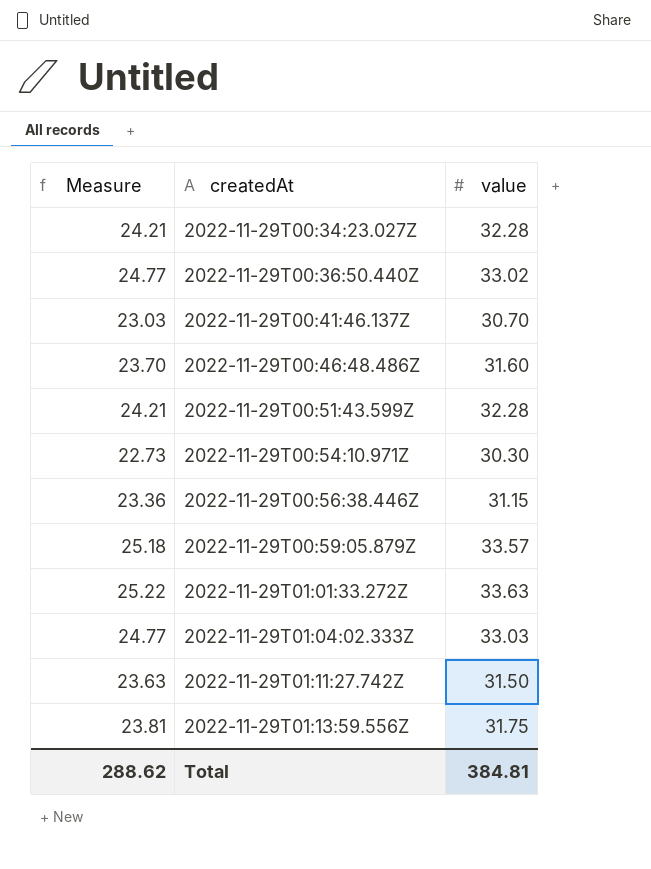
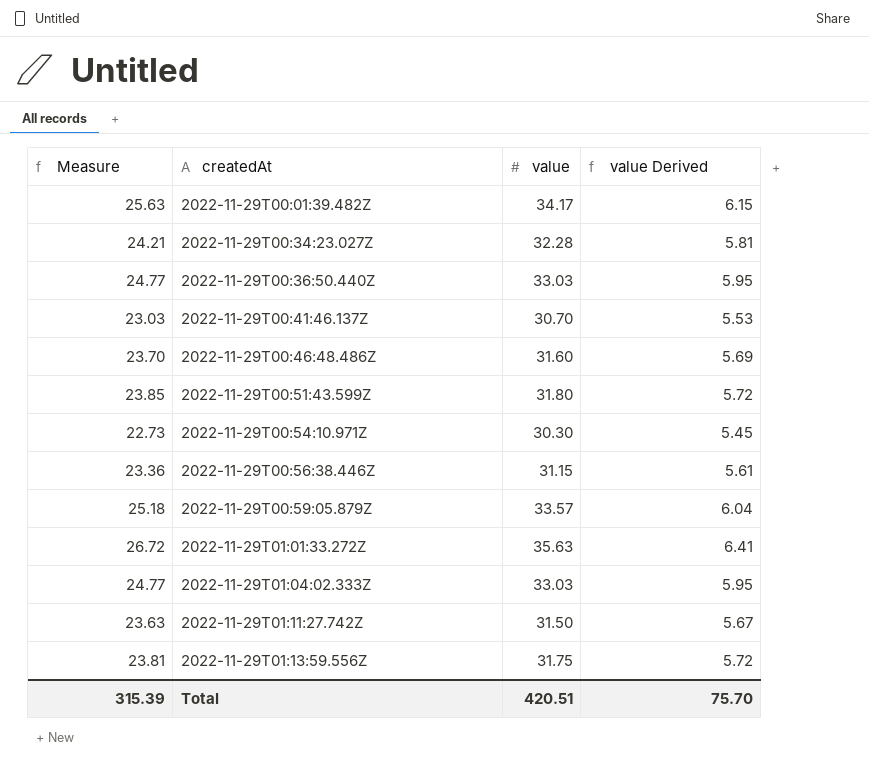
column value Derived | formula: none -> [value] * 0.18
row 2022-11-29T00:01:39.482Z: none -> 25.63 | 34.17 | 6.15
2022-11-29T00:36:50.440Z | value: 33.02 -> 33.03
2022-11-29T00:51:43.599Z | Measure: 24.21 -> 23.85
2022-11-29T00:51:43.599Z | value: 32.28 -> 31.80
2022-11-29T01:01:33.272Z | Measure: 25.22 -> 26.72
2022-11-29T01:01:33.272Z | value: 33.63 -> 35.63
Total | Measure: 288.62 -> 315.39
Total | value: 384.81 -> 420.51

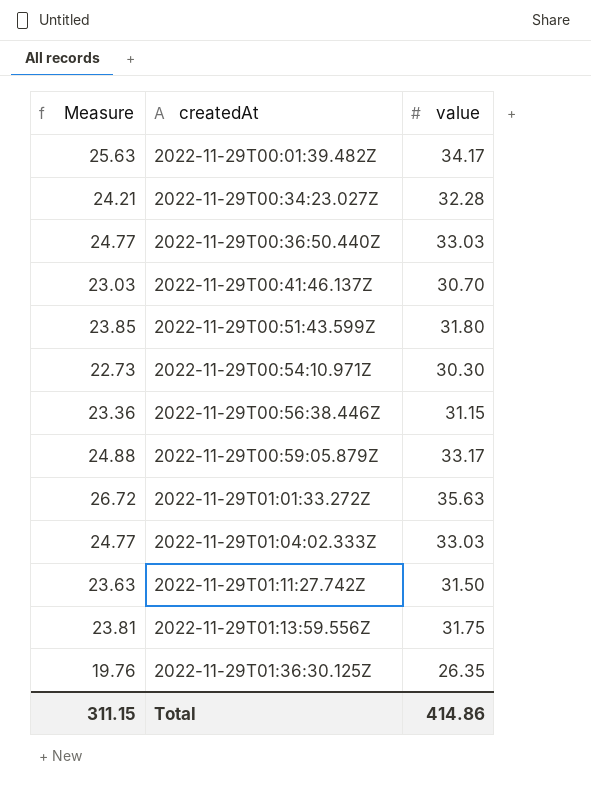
column value Derived | formula: [value] * 0.18 -> none
row 2022-11-29T00:46:48.486Z: 23.70 | 31.60 | 5.69 -> none
2022-11-29T00:59:05.879Z | Measure: 25.18 -> 24.88
2022-11-29T00:59:05.879Z | value: 33.57 -> 33.17
row 2022-11-29T01:36:30.125Z: none -> 19.76 | 26.35
Total | Measure: 315.39 -> 311.15
Total | value: 420.51 -> 414.86

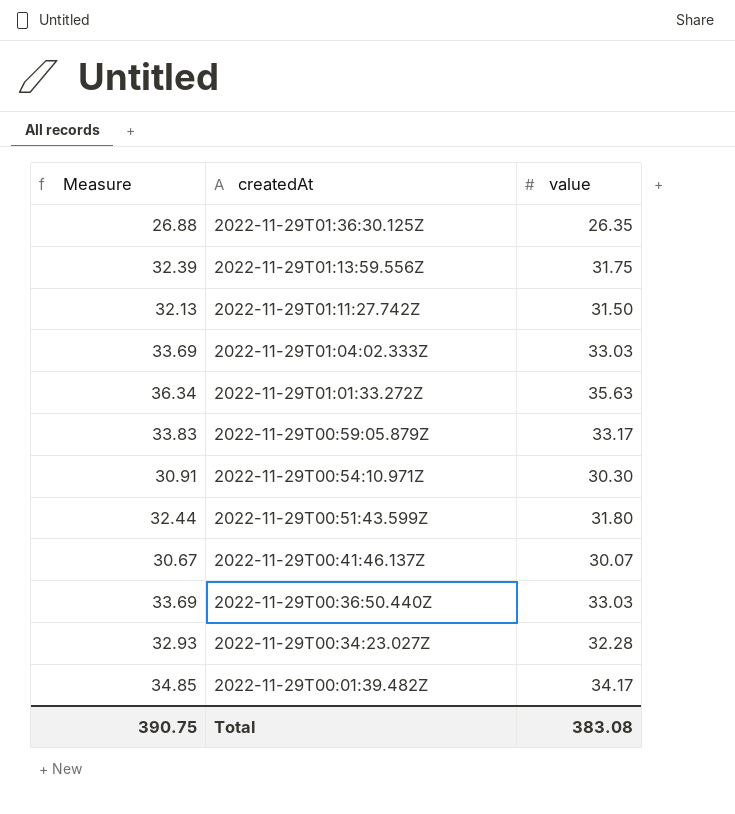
row order: createdAt ascending -> createdAt descending
column Measure | formula: [value] * 0.75 -> [value] * 1.02
row 2022-11-29T00:56:38.446Z: 23.36 | 31.15 -> none
2022-11-29T00:41:46.137Z | value: 30.70 -> 30.07
Total | Measure: 311.15 -> 390.75
Total | value: 414.86 -> 383.08

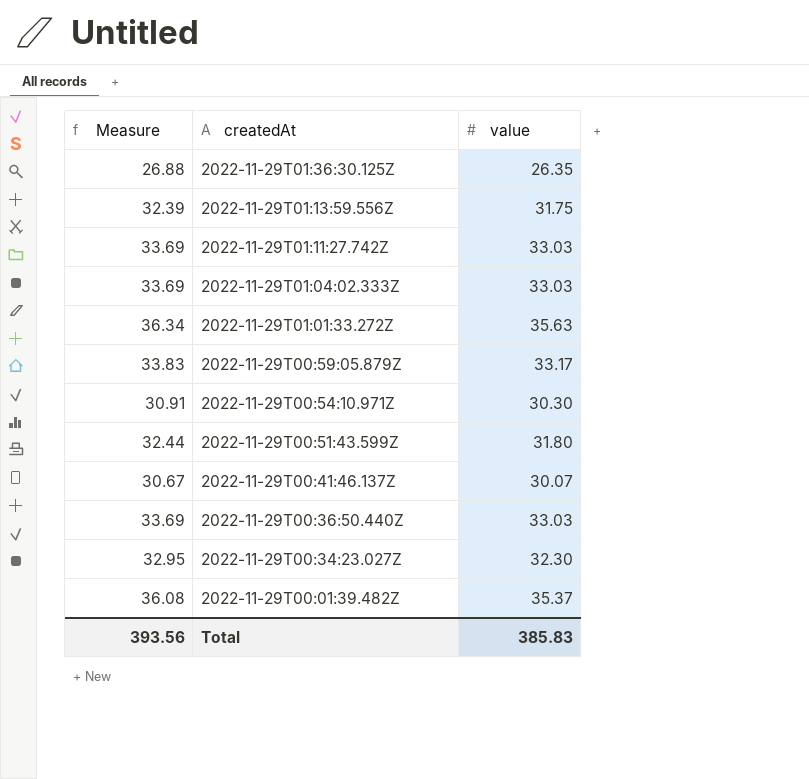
2022-11-29T01:11:27.742Z | Measure: 32.13 -> 33.69
2022-11-29T01:11:27.742Z | value: 31.50 -> 33.03
2022-11-29T00:34:23.027Z | Measure: 32.93 -> 32.95
2022-11-29T00:34:23.027Z | value: 32.28 -> 32.30
2022-11-29T00:01:39.482Z | Measure: 34.85 -> 36.08
2022-11-29T00:01:39.482Z | value: 34.17 -> 35.37
Total | Measure: 390.75 -> 393.56
Total | value: 383.08 -> 385.83

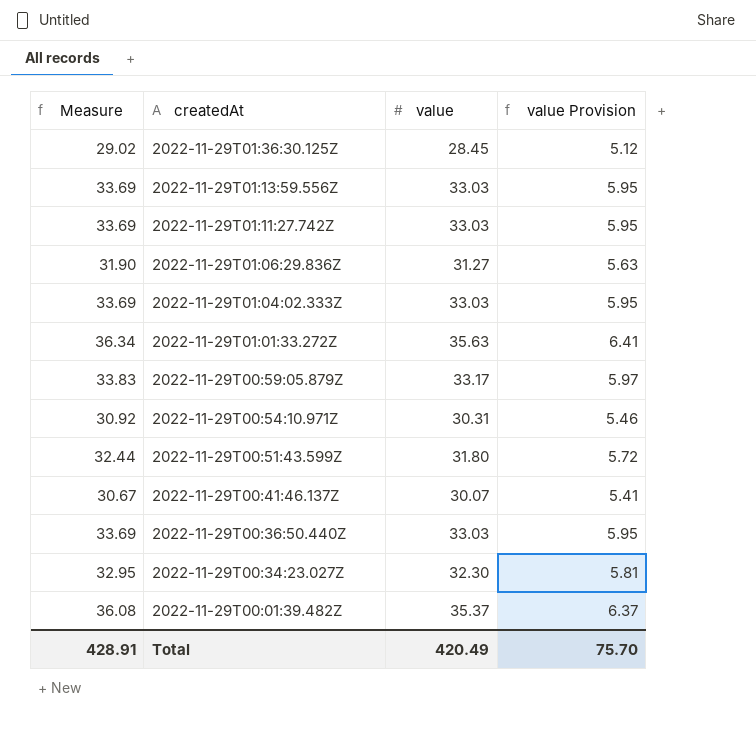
column value Provision | formula: none -> [value] * 0.18
2022-11-29T01:36:30.125Z | Measure: 26.88 -> 29.02
2022-11-29T01:36:30.125Z | value: 26.35 -> 28.45
2022-11-29T01:13:59.556Z | Measure: 32.39 -> 33.69
2022-11-29T01:13:59.556Z | value: 31.75 -> 33.03
row 2022-11-29T01:06:29.836Z: none -> 31.90 | 31.27 | 5.63
2022-11-29T00:54:10.971Z | Measure: 30.91 -> 30.92
2022-11-29T00:54:10.971Z | value: 30.30 -> 30.31
Total | Measure: 393.56 -> 428.91
Total | value: 385.83 -> 420.49

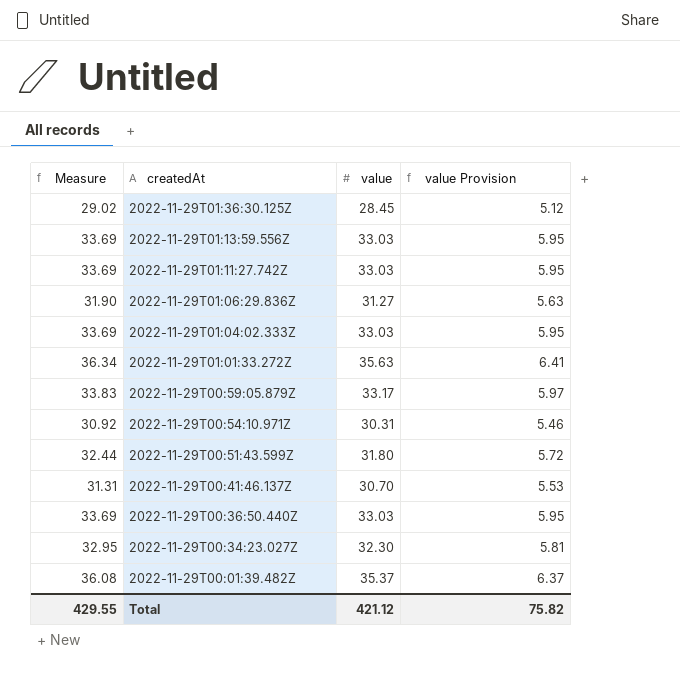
2022-11-29T00:41:46.137Z | Measure: 30.67 -> 31.31
2022-11-29T00:41:46.137Z | value: 30.07 -> 30.70
2022-11-29T00:41:46.137Z | value Provision: 5.41 -> 5.53
Total | Measure: 428.91 -> 429.55
Total | value: 420.49 -> 421.12
Total | value Provision: 75.70 -> 75.82

